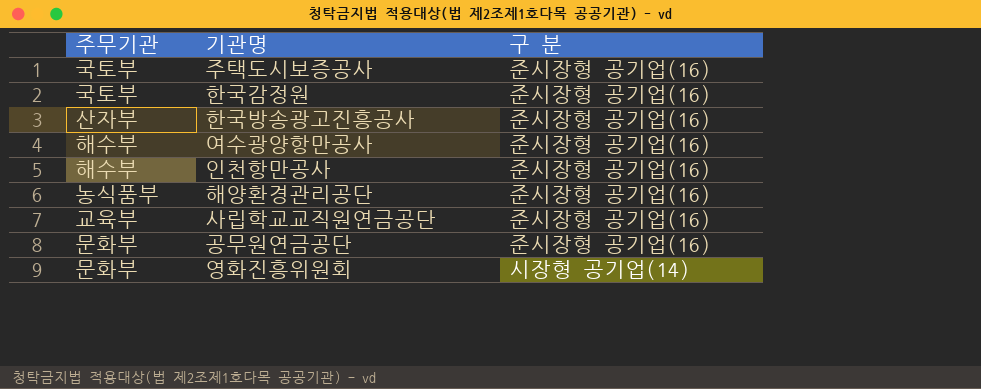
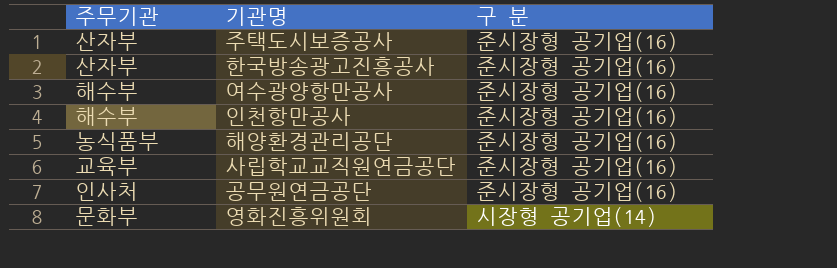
row 한국감정원: 국토부 | 준시장형 공기업(16) -> none
주택도시보증공사 | 주무기관: 국토부 -> 산자부
공무원연금공단 | 주무기관: 문화부 -> 인사처

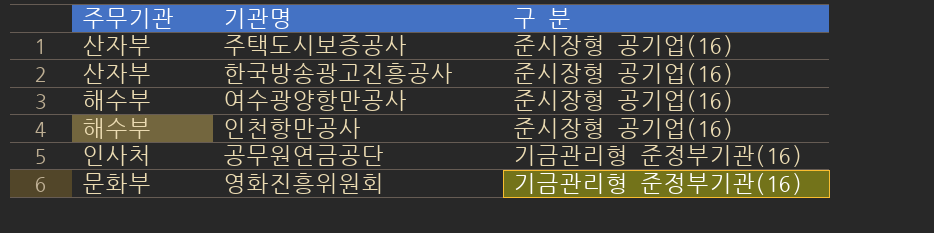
row 해양환경관리공단: 농식품부 | 준시장형 공기업(16) -> none
row 사립학교교직원연금공단: 교육부 | 준시장형 공기업(16) -> none
공무원연금공단 | 구 분: 준시장형 공기업(16) -> 기금관리형 준정부기관(16)
영화진흥위원회 | 구 분: 시장형 공기업(14) -> 기금관리형 준정부기관(16)

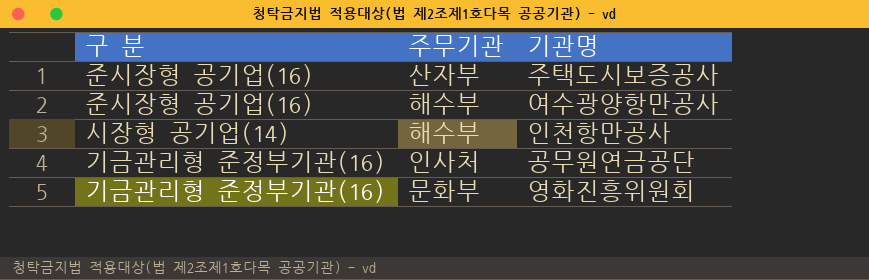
column 구 분 | position: 3 -> 1
row 한국방송광고진흥공사: 산자부 | 준시장형 공기업(16) -> none
인천항만공사 | 구 분: 준시장형 공기업(16) -> 시장형 공기업(14)

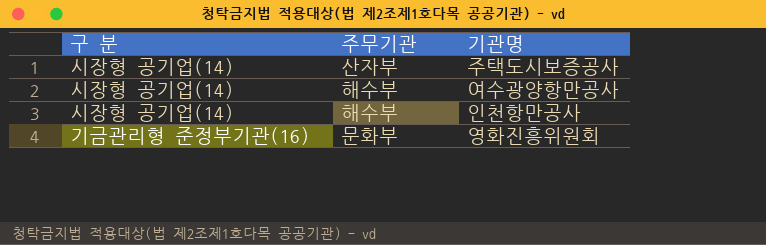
row 공무원연금공단: 기금관리형 준정부기관(16) | 인사처 -> none
주택도시보증공사 | 구 분: 준시장형 공기업(16) -> 시장형 공기업(14)
여수광양항만공사 | 구 분: 준시장형 공기업(16) -> 시장형 공기업(14)

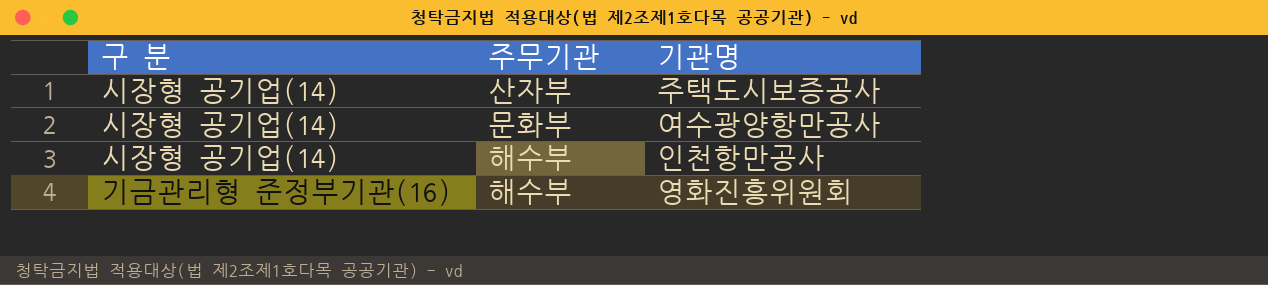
여수광양항만공사 | 주무기관: 해수부 -> 문화부
영화진흥위원회 | 주무기관: 문화부 -> 해수부

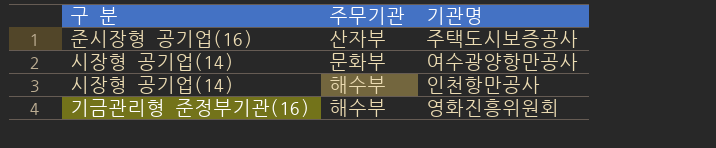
주택도시보증공사 | 구 분: 시장형 공기업(14) -> 준시장형 공기업(16)

